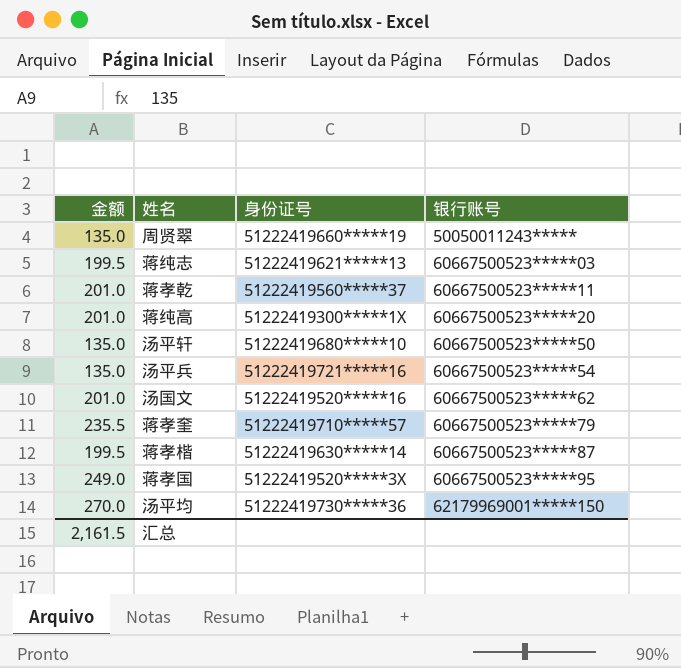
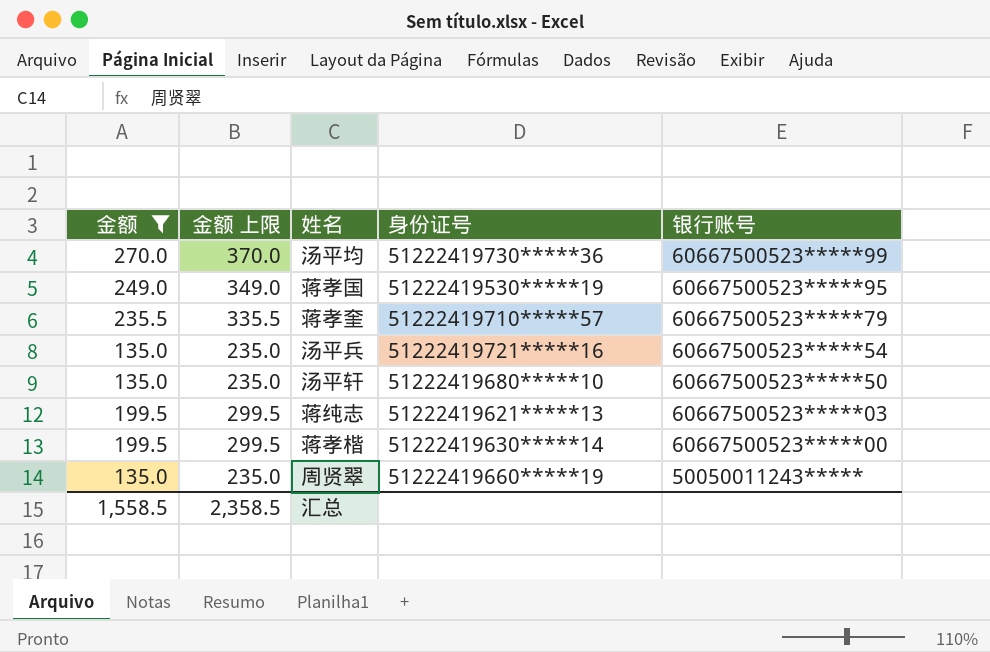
filter: none -> 金额 != 201.0
row order: 银行账号 ascending -> 银行账号 descending
column 金额 上限 | formula: none -> [金额] + 100
汤平均 | 银行账号: 62179969001*****150 -> 60667500523*****99
蒋孝国 | 身份证号: 51222419520*****3X -> 51222419530*****19
蒋孝楷 | 银行账号: 60667500523*****87 -> 60667500523*****00
汇总 | 金额: 2,161.5 -> 1,558.5

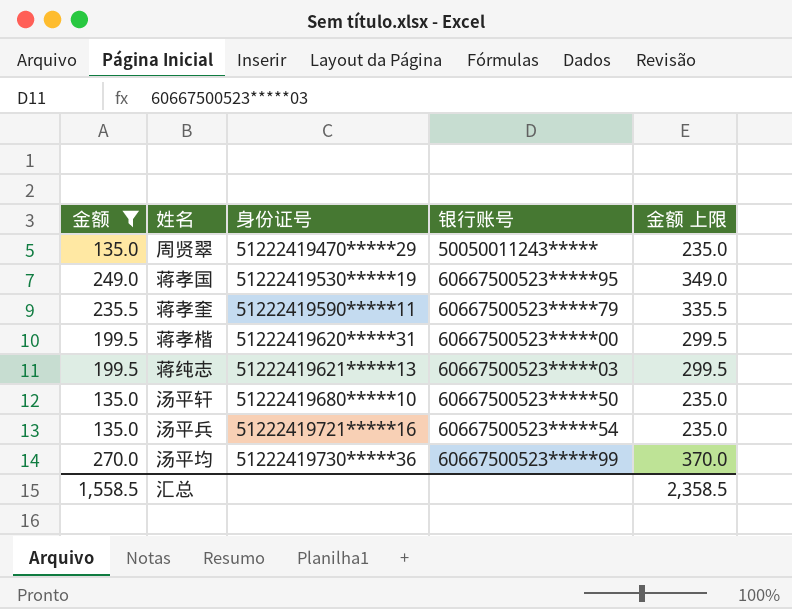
row order: 银行账号 descending -> 身份证号 ascending
column 金额 上限 | position: 2 -> 5
周贤翠 | 身份证号: 51222419660*****19 -> 51222419470*****29
蒋孝奎 | 身份证号: 51222419710*****57 -> 51222419590*****11
蒋孝楷 | 身份证号: 51222419630*****14 -> 51222419620*****31

